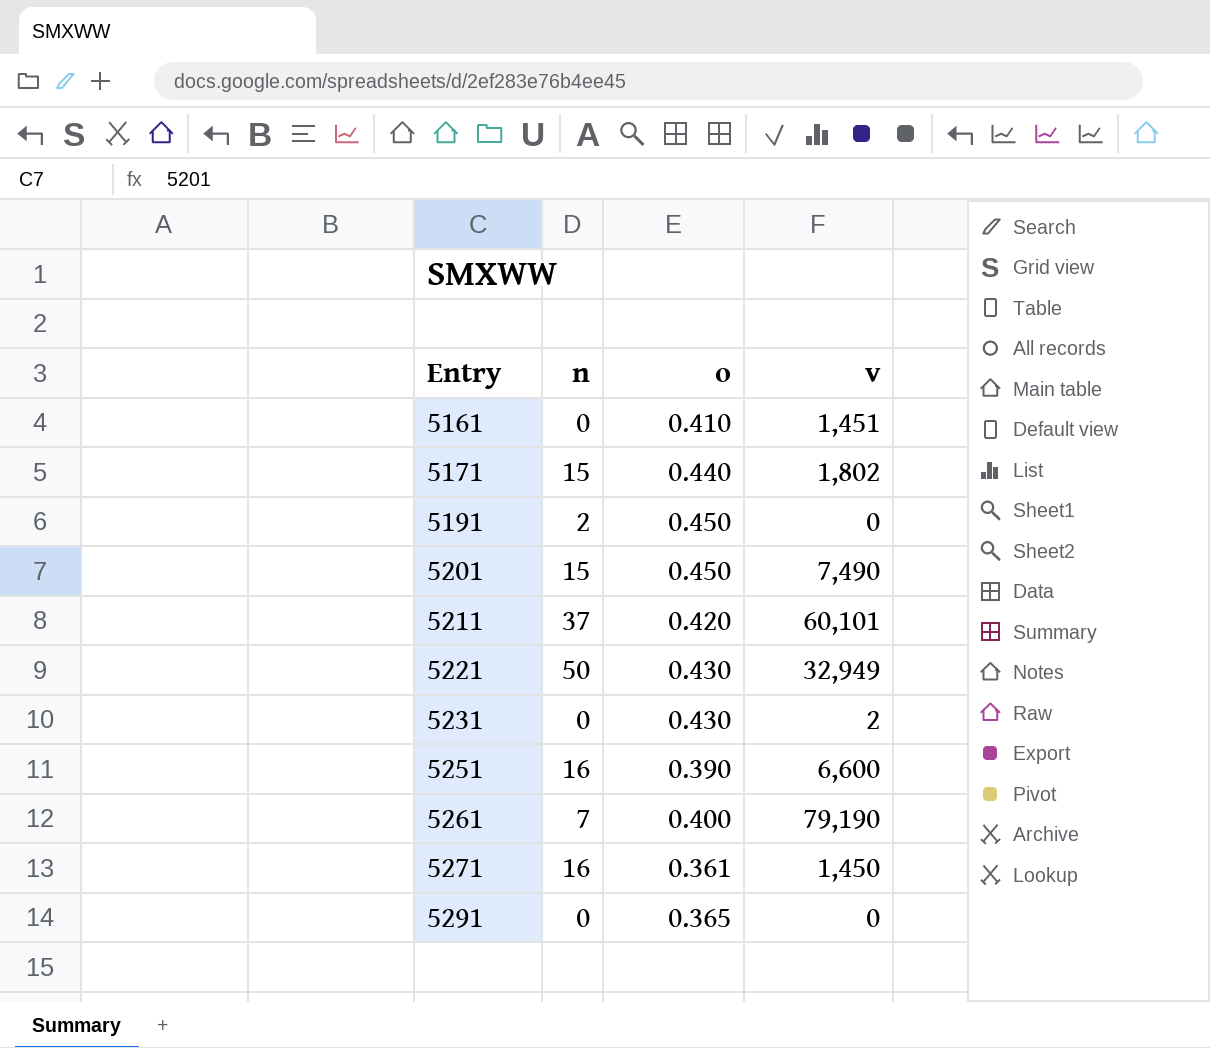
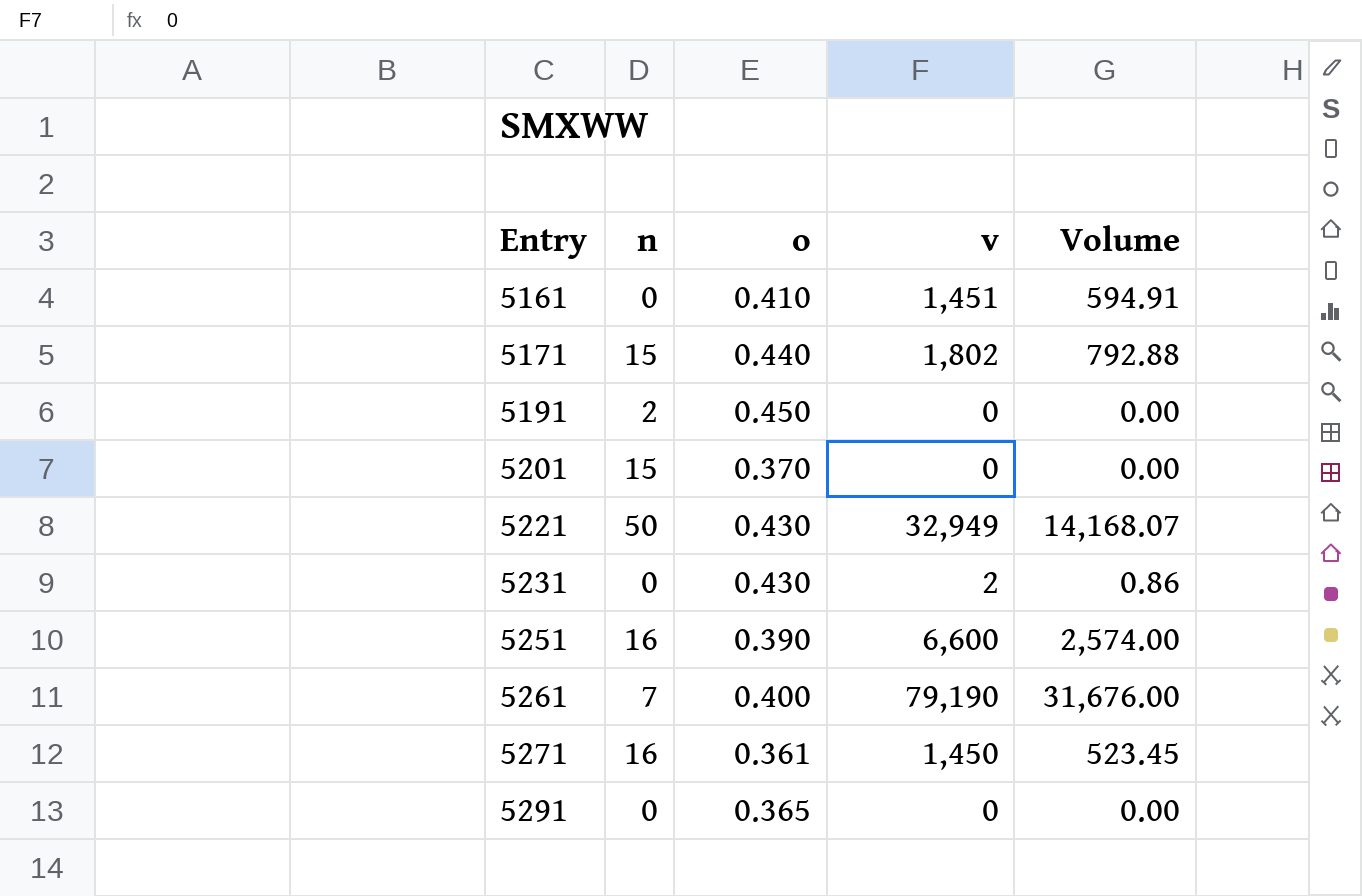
column Volume | formula: none -> [o] * [v]
row 5211: 37 | 0.420 | 60,101 -> none
5201 | o: 0.450 -> 0.370
5201 | v: 7,490 -> 0

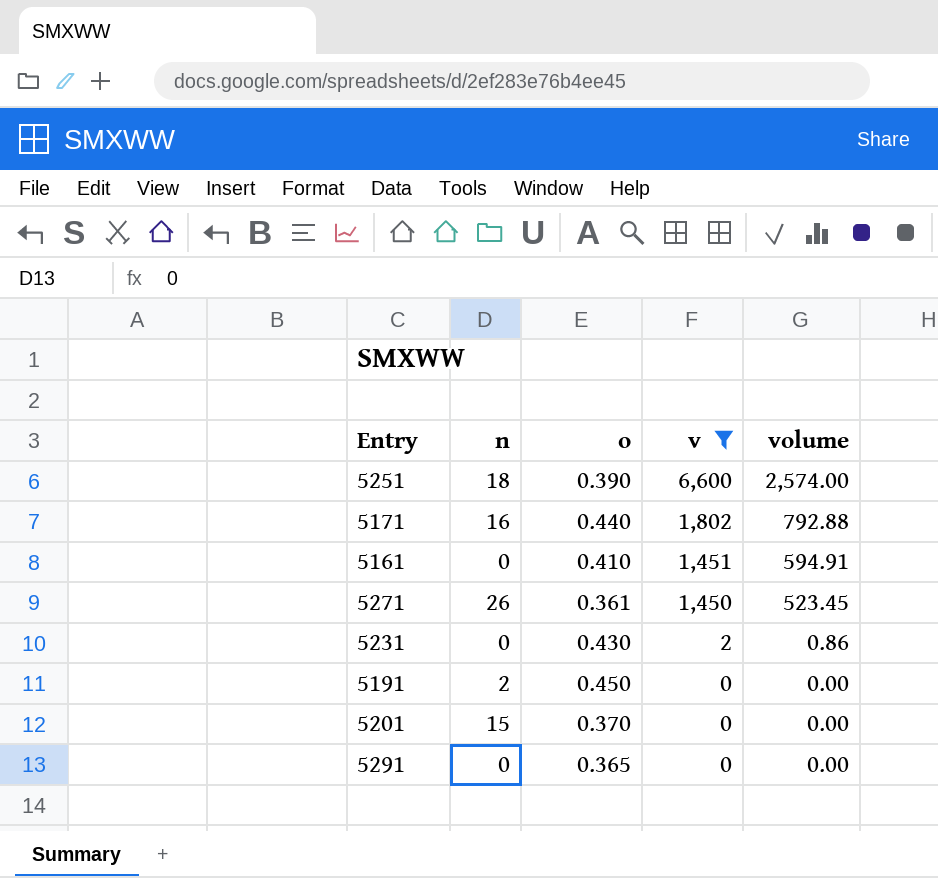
filter: none -> v <= 6,600
row order: Entry ascending -> v descending
column name: Volume -> volume
5251 | n: 16 -> 18
5171 | n: 15 -> 16
5271 | n: 16 -> 26

